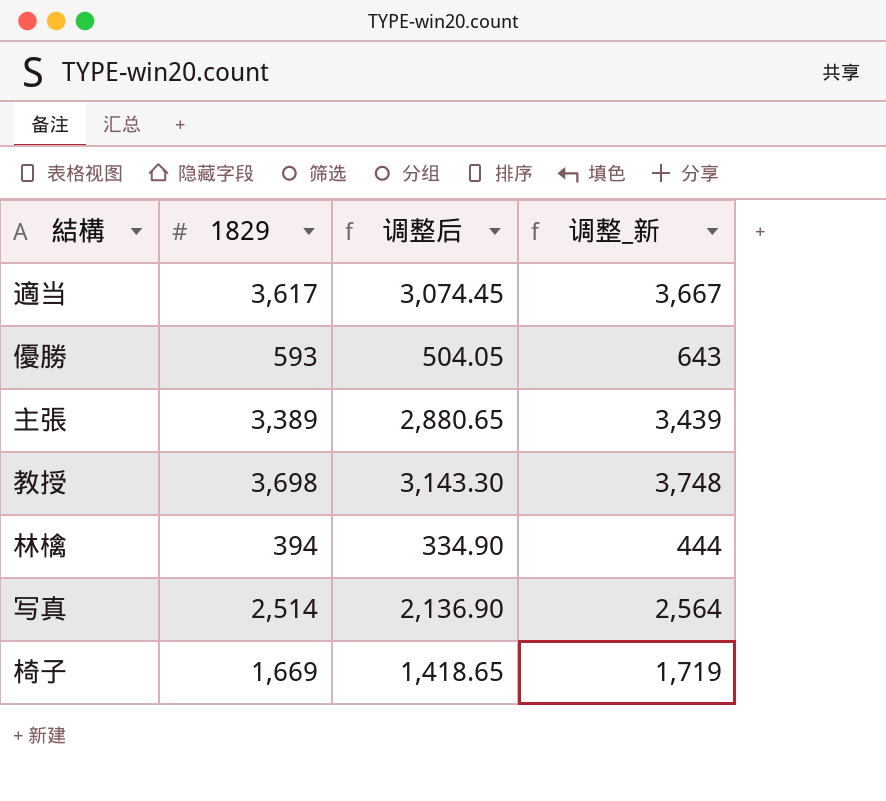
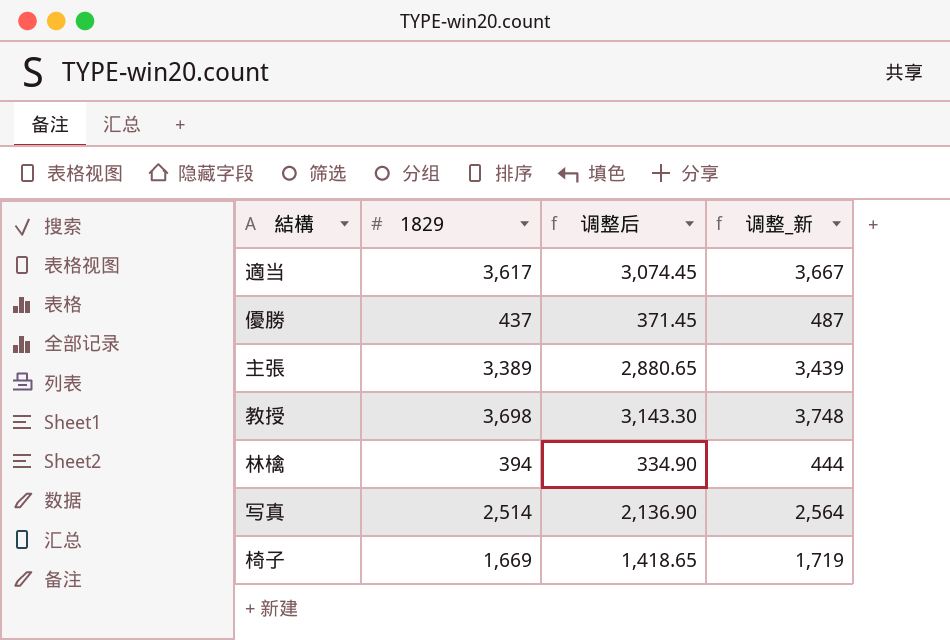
優勝 | 1829: 593 -> 437
優勝 | 调整后: 504.05 -> 371.45
優勝 | 调整_新: 643 -> 487

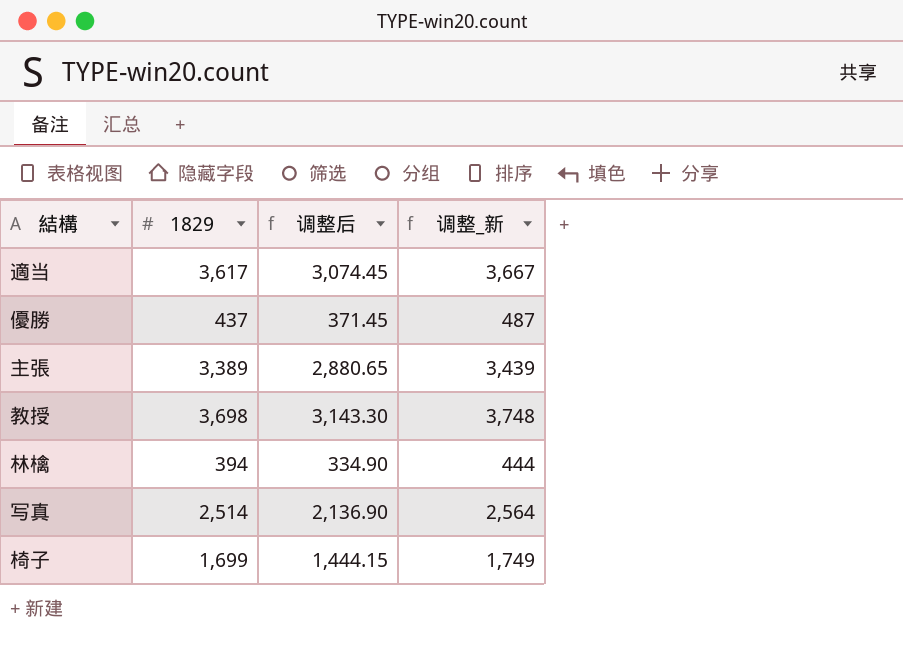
椅子 | 1829: 1,669 -> 1,699
椅子 | 调整后: 1,418.65 -> 1,444.15
椅子 | 调整_新: 1,719 -> 1,749

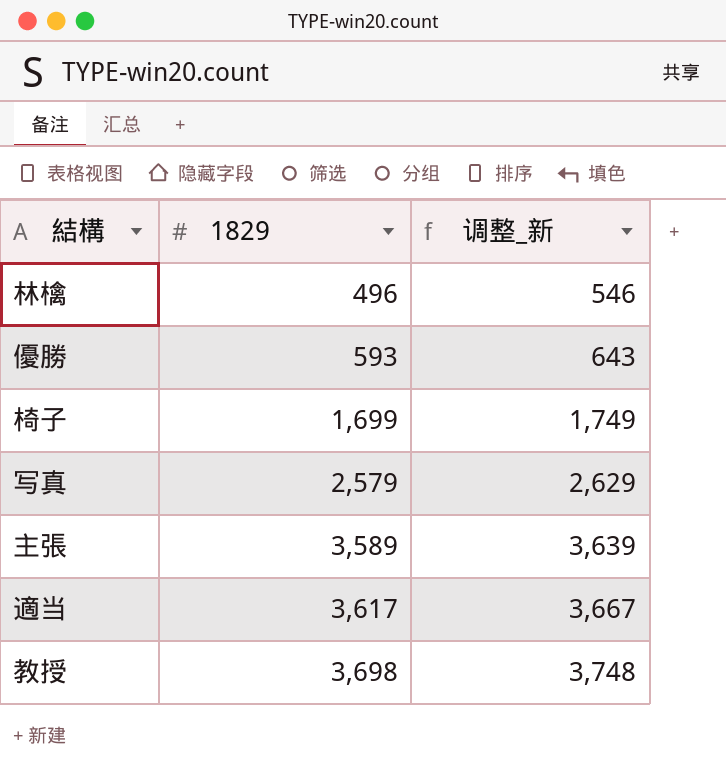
row order: none -> 1829 ascending
column 调整后 | formula: [1829] * 0.85 -> none
林檎 | 1829: 394 -> 496
林檎 | 调整_新: 444 -> 546
優勝 | 1829: 437 -> 593
優勝 | 调整_新: 487 -> 643
写真 | 1829: 2,514 -> 2,579
写真 | 调整_新: 2,564 -> 2,629
主張 | 1829: 3,389 -> 3,589
主張 | 调整_新: 3,439 -> 3,639

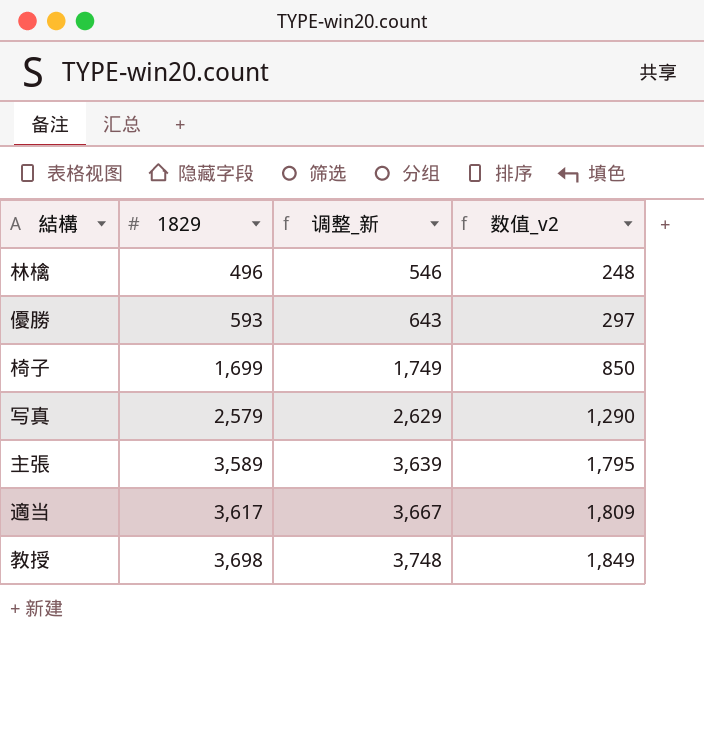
column 数值_v2 | formula: none -> [1829] * 0.5

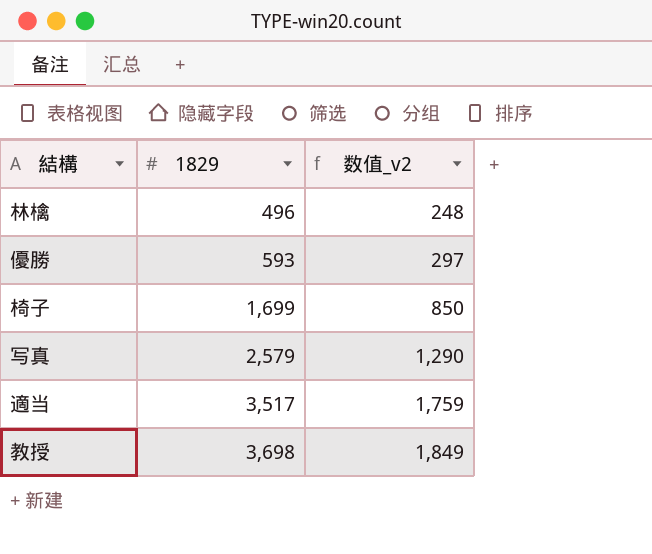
column 调整_新 | formula: [1829] + 50 -> none
row 主張: 3,589 | 3,639 | 1,795 -> none
適当 | 1829: 3,617 -> 3,517
適当 | 数值_v2: 1,809 -> 1,759

